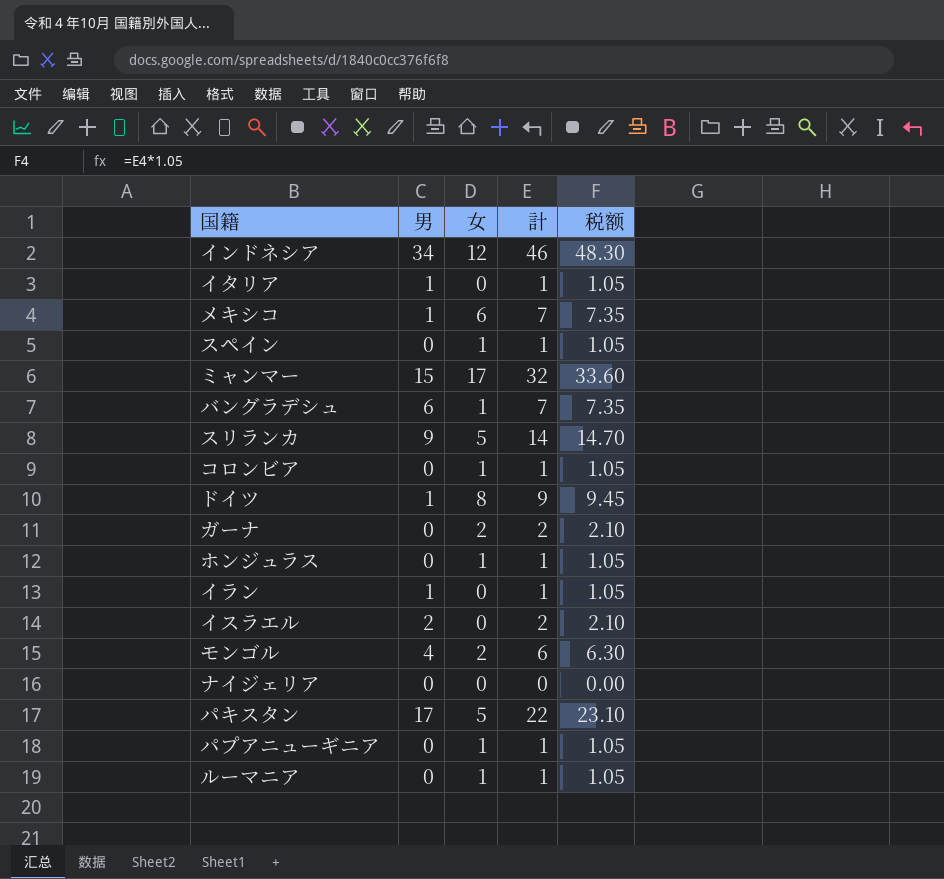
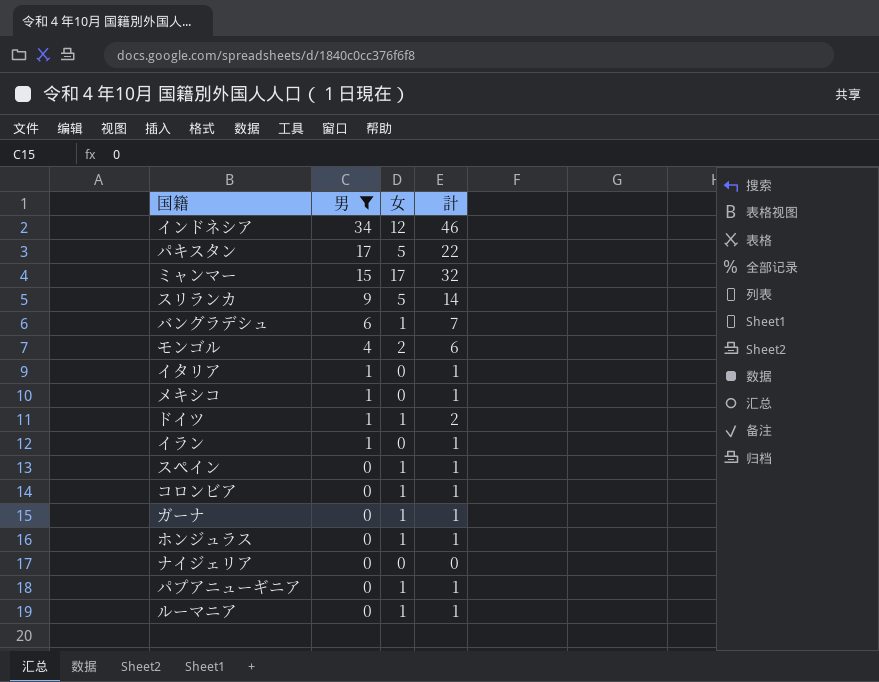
filter: none -> 男 != 2
row order: none -> 男 descending
column 税额 | formula: [計] * 1.05 -> none
メキシコ | 女: 6 -> 0
メキシコ | 計: 7 -> 1
ドイツ | 女: 8 -> 1
ドイツ | 計: 9 -> 2
ガーナ | 女: 2 -> 1
ガーナ | 計: 2 -> 1

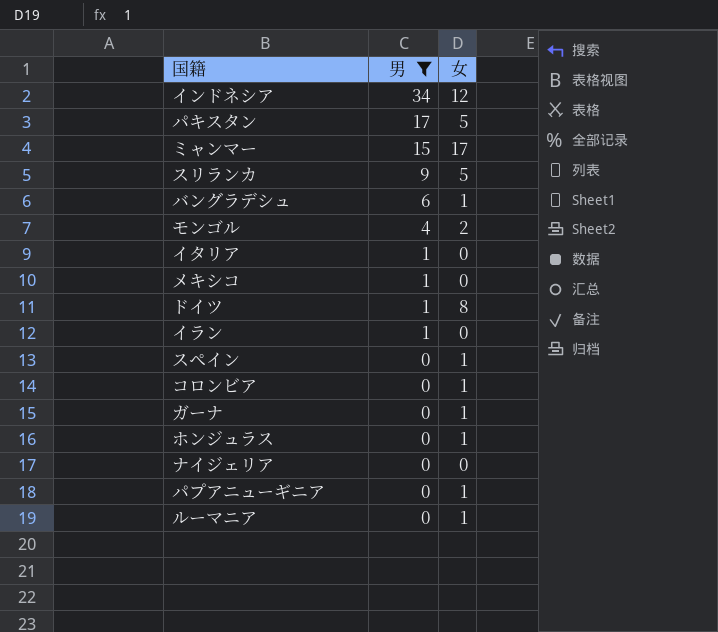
column 計 | formula: [男] + [女] -> none
ドイツ | 女: 1 -> 8

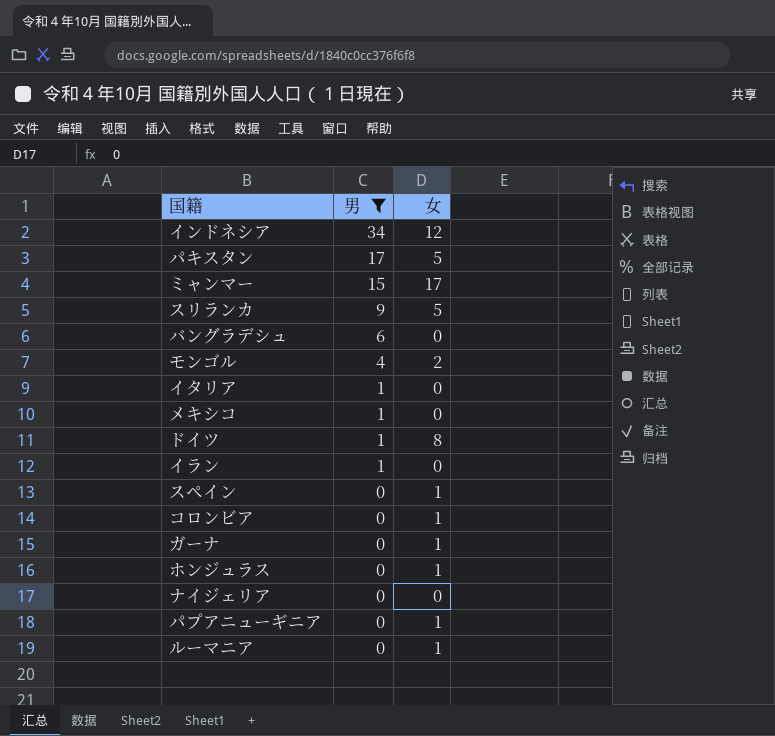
バングラデシュ | 女: 1 -> 0

